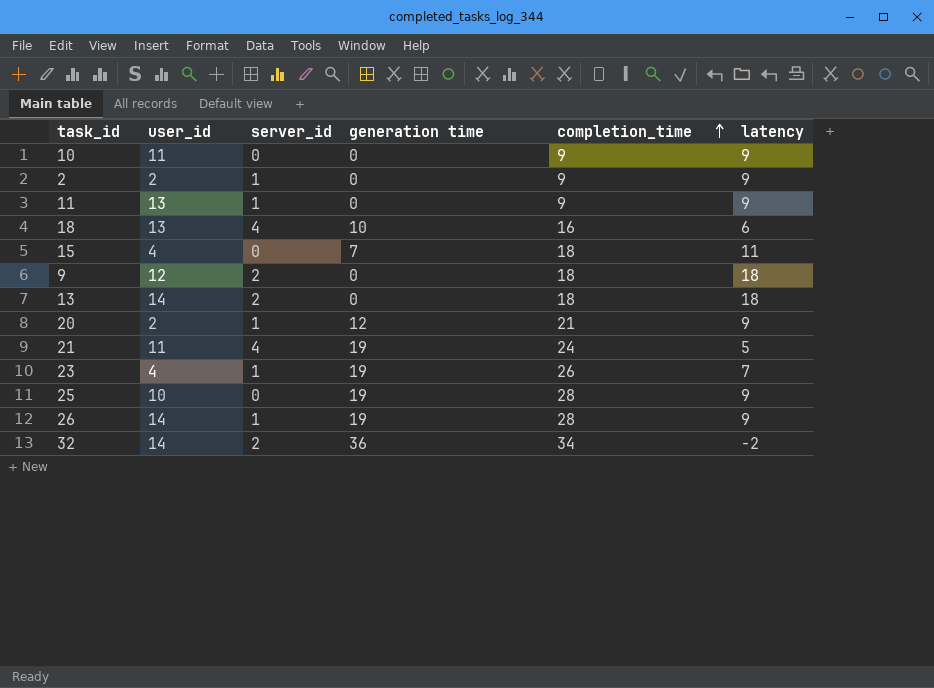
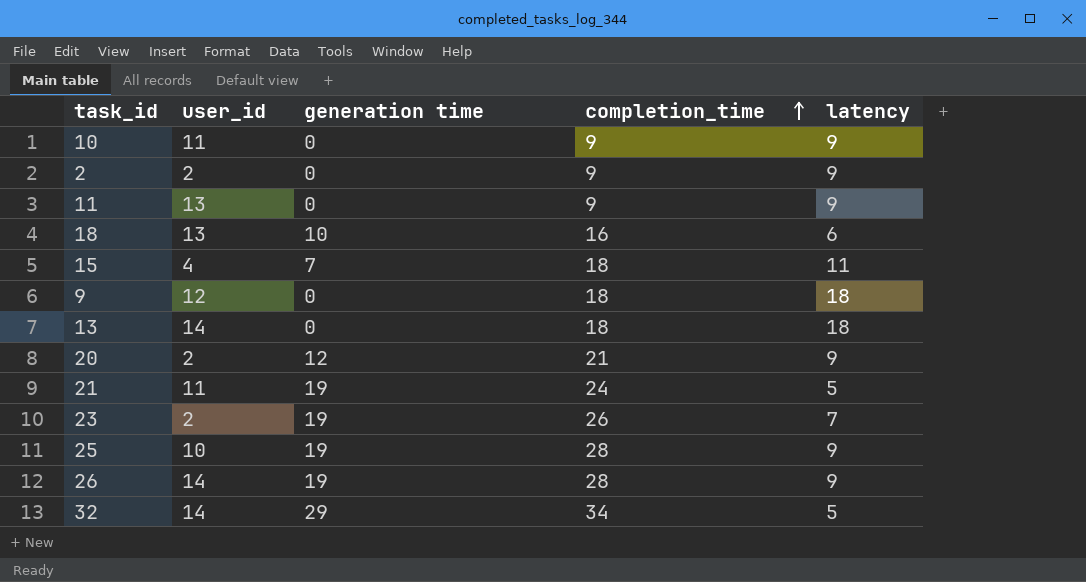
column server_id | position: 3 -> none
23 | user_id: 4 -> 2
32 | generation time: 36 -> 29
32 | latency: -2 -> 5

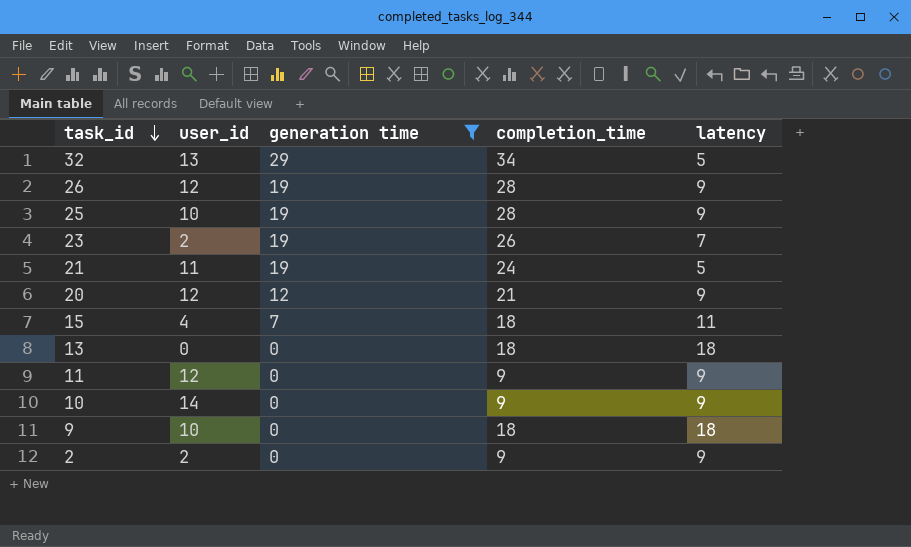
filter: none -> generation time != 10
row order: completion_time ascending -> task_id descending
32 | user_id: 14 -> 13
26 | user_id: 14 -> 12
20 | user_id: 2 -> 12
13 | user_id: 14 -> 0
11 | user_id: 13 -> 12
10 | user_id: 11 -> 14
9 | user_id: 12 -> 10

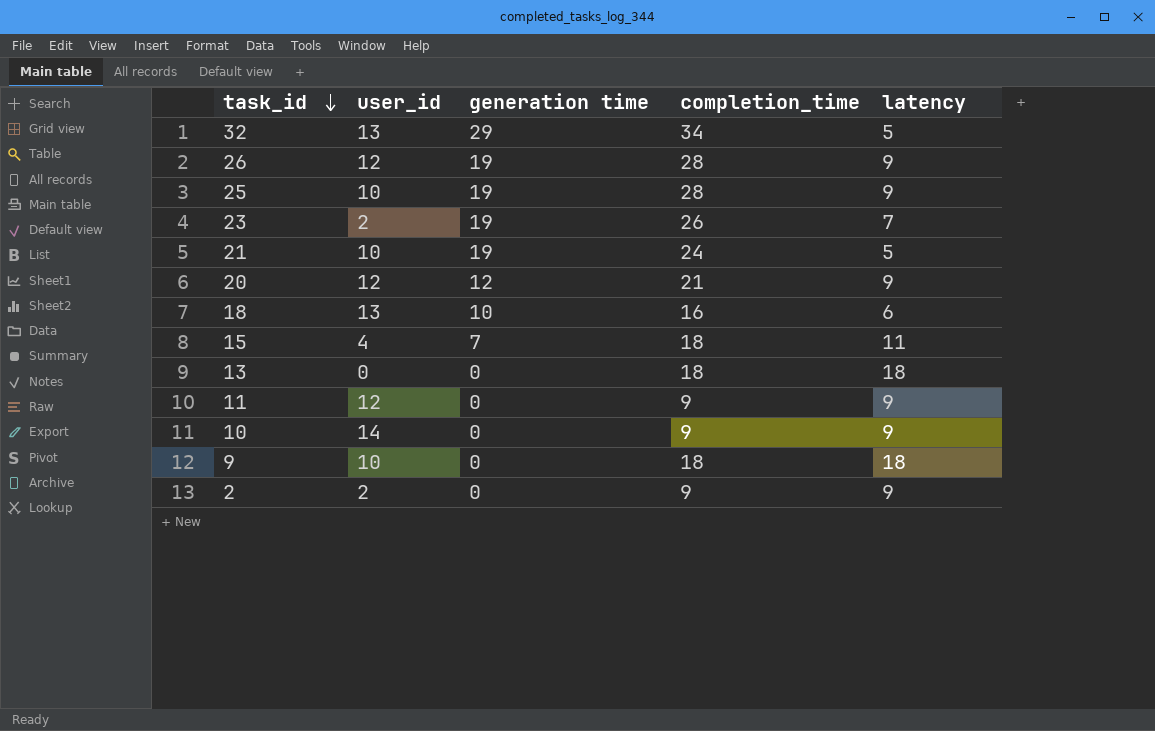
filter: generation time != 10 -> none
21 | user_id: 11 -> 10

